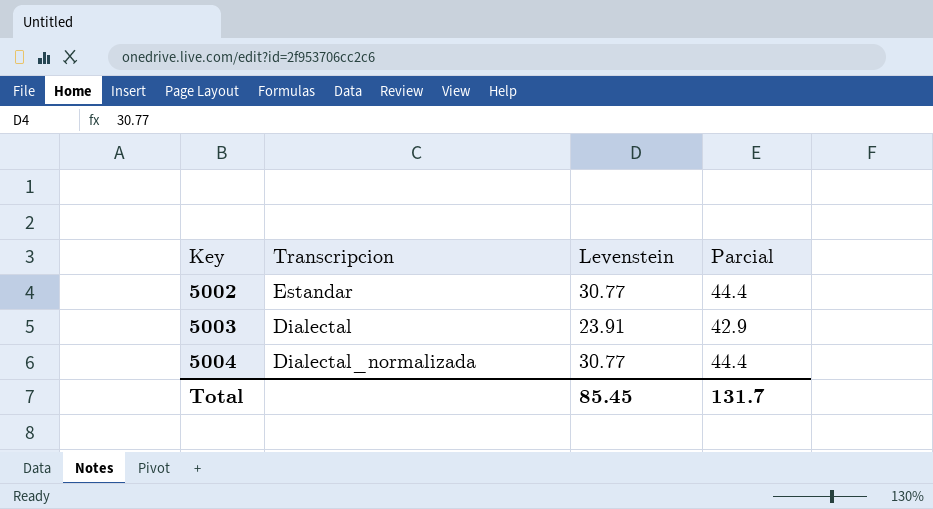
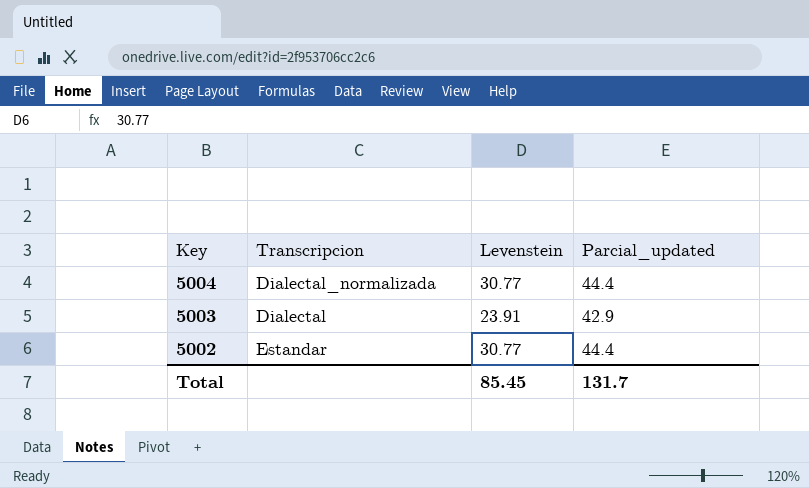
row order: Key ascending -> Key descending
column name: Parcial -> Parcial_updated

